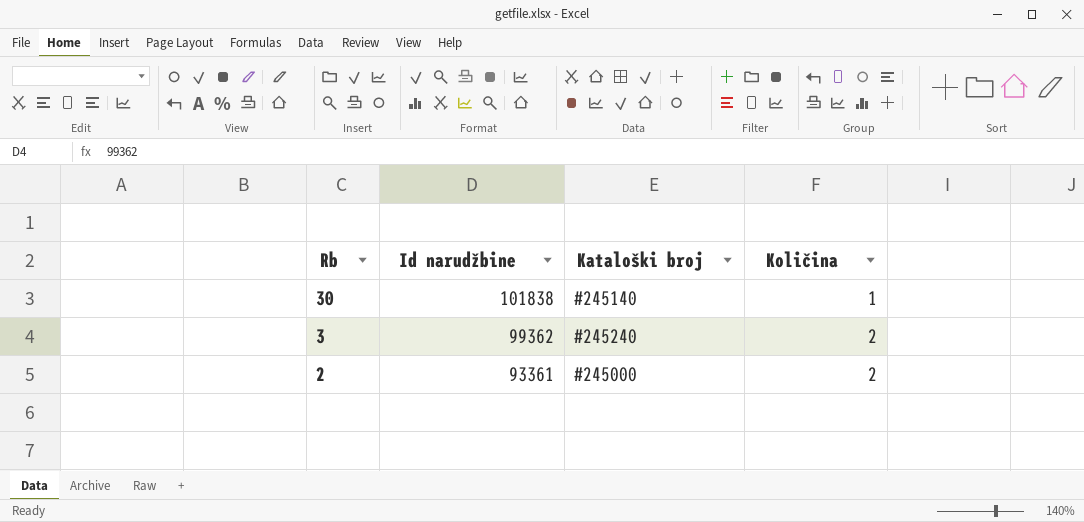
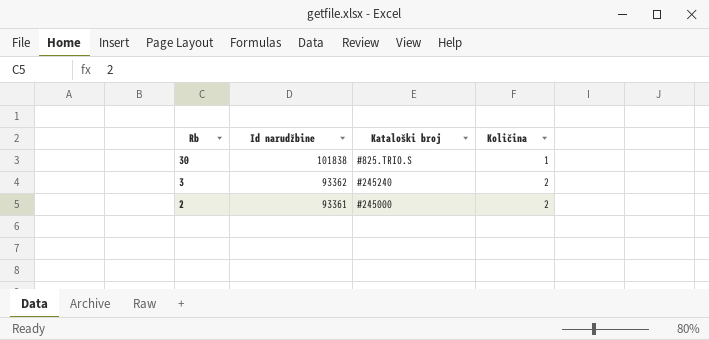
30 | Kataloški broj: #245140 -> #825.TRIO.S
3 | Id narudžbine: 99362 -> 93362

